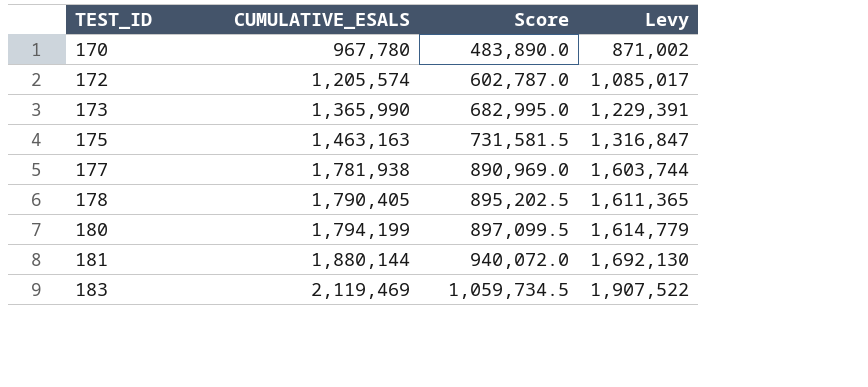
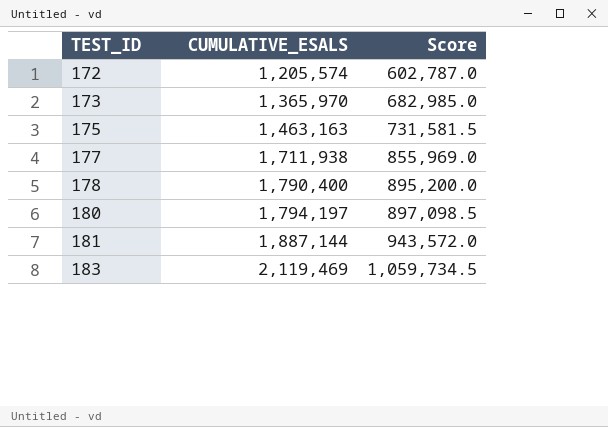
column Levy | formula: [CUMULATIVE_ESALS] * 0.9 -> none
row 170: 967,780 | 483,890.0 | 871,002 -> none
173 | CUMULATIVE_ESALS: 1,365,990 -> 1,365,970
173 | Score: 682,995.0 -> 682,985.0
177 | CUMULATIVE_ESALS: 1,781,938 -> 1,711,938
177 | Score: 890,969.0 -> 855,969.0
178 | CUMULATIVE_ESALS: 1,790,405 -> 1,790,400
178 | Score: 895,202.5 -> 895,200.0
180 | CUMULATIVE_ESALS: 1,794,199 -> 1,794,197
180 | Score: 897,099.5 -> 897,098.5
181 | CUMULATIVE_ESALS: 1,880,144 -> 1,887,144
181 | Score: 940,072.0 -> 943,572.0

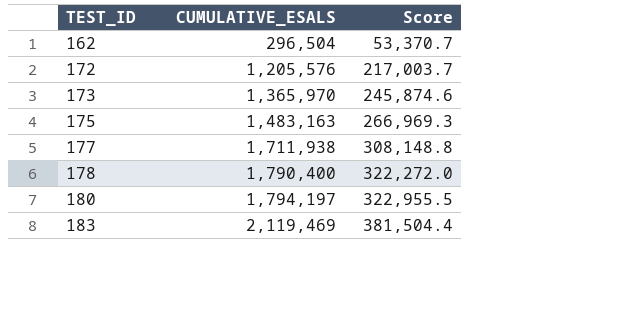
column Score | formula: [CUMULATIVE_ESALS] * 0.5 -> [CUMULATIVE_ESALS] * 0.18
row 181: 1,887,144 | 943,572.0 -> none
row 162: none -> 296,504 | 53,370.7
172 | CUMULATIVE_ESALS: 1,205,574 -> 1,205,576
175 | CUMULATIVE_ESALS: 1,463,163 -> 1,483,163

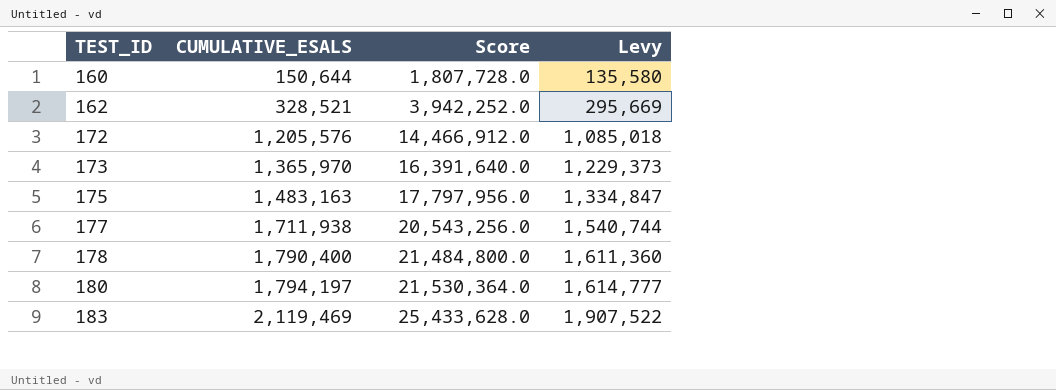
column Score | formula: [CUMULATIVE_ESALS] * 0.18 -> [CUMULATIVE_ESALS] * 12
column Levy | formula: none -> [CUMULATIVE_ESALS] * 0.9
row 160: none -> 150,644 | 1,807,728.0 | 135,580
162 | CUMULATIVE_ESALS: 296,504 -> 328,521

